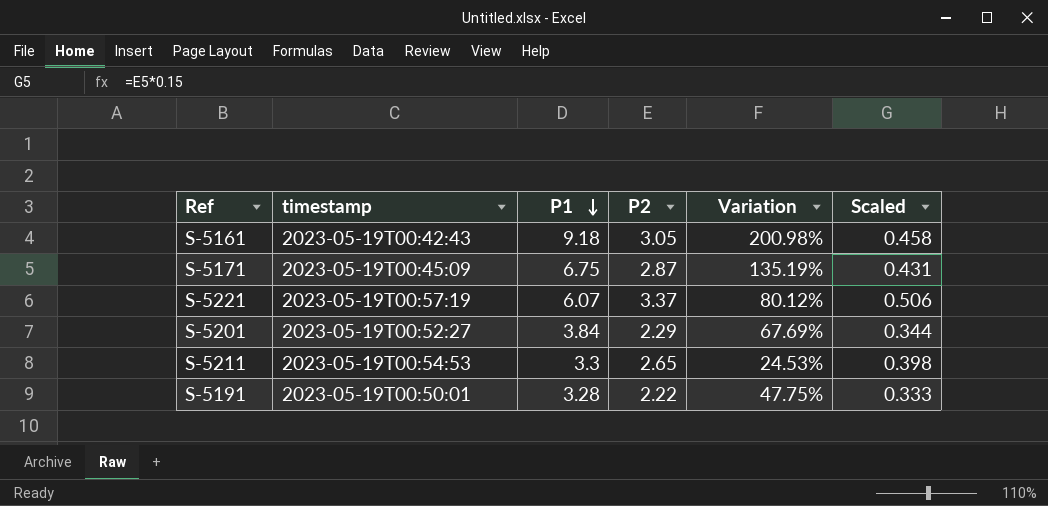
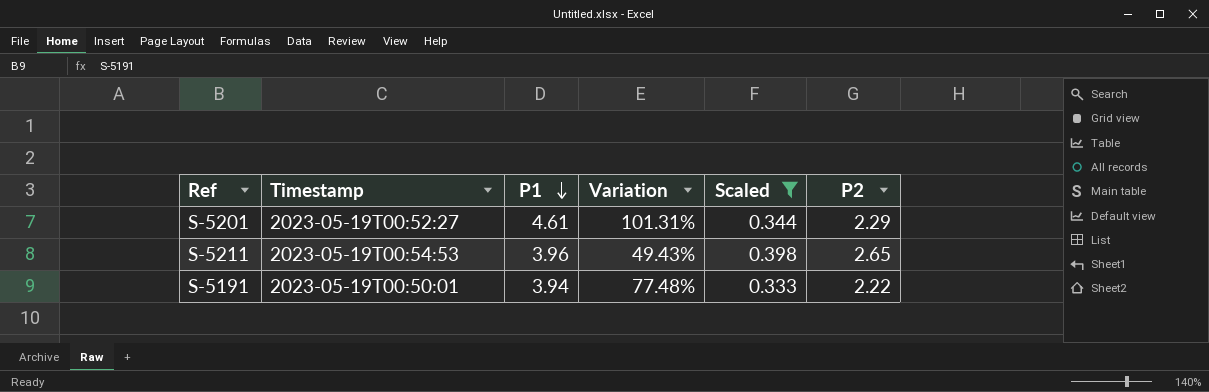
filter: none -> Scaled <= 0.398
column name: timestamp -> Timestamp
column P2 | position: 4 -> 6
S-5201 | P1: 3.84 -> 4.61
S-5201 | Variation: 67.69% -> 101.31%
S-5211 | P1: 3.3 -> 3.96
S-5211 | Variation: 24.53% -> 49.43%
S-5191 | P1: 3.28 -> 3.94
S-5191 | Variation: 47.75% -> 77.48%

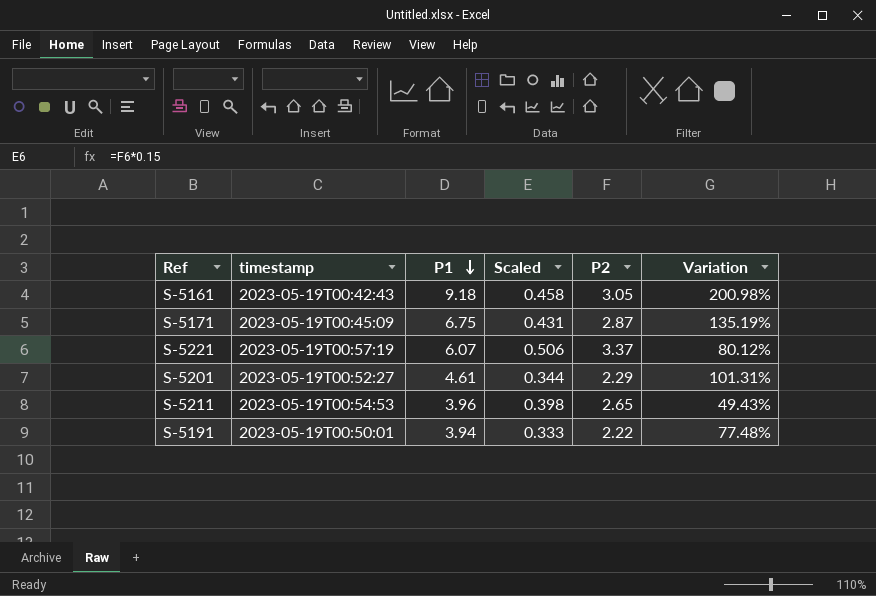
filter: Scaled <= 0.398 -> none
column name: Timestamp -> timestamp
column Variation | position: 4 -> 6

